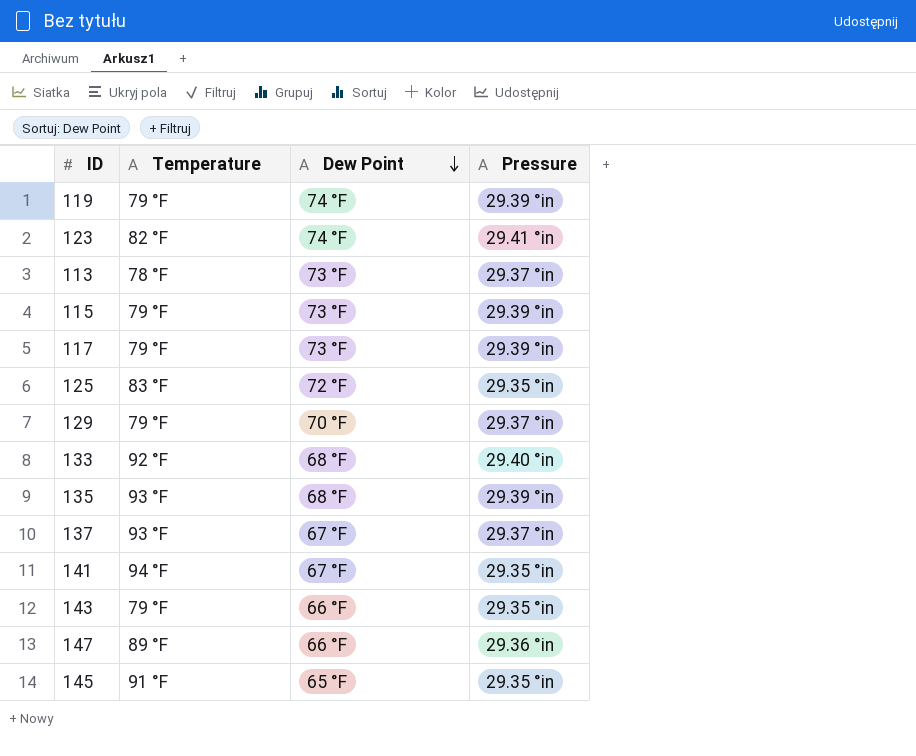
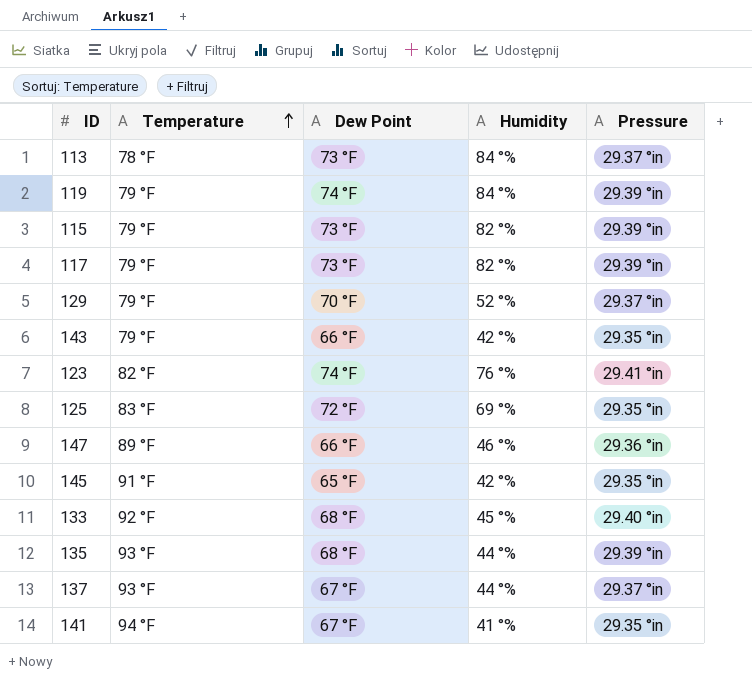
row order: Dew Point descending -> Temperature ascending
column Humidity | position: none -> 4

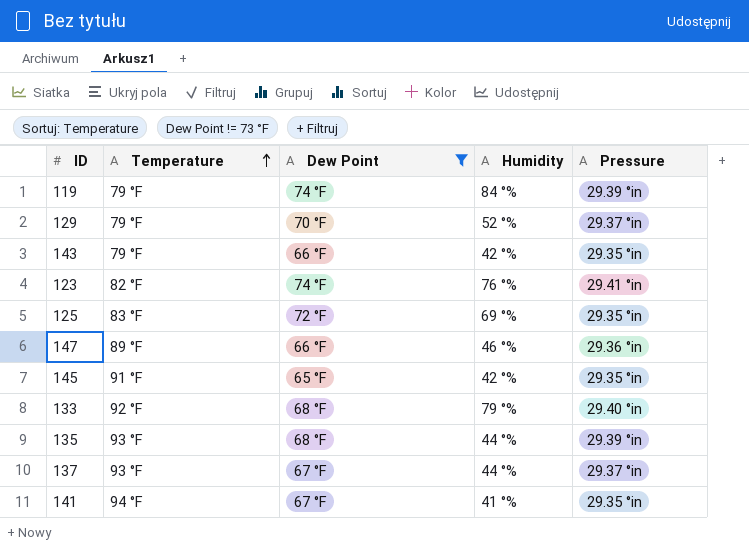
filter: none -> Dew Point != 73 °F
133 | Humidity: 45 °% -> 79 °%

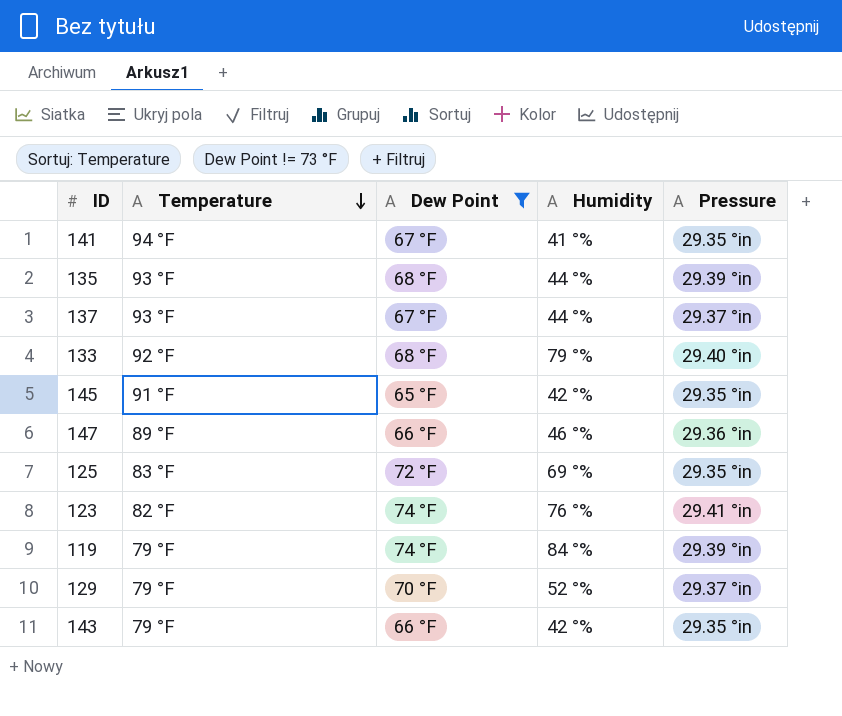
row order: Temperature ascending -> Temperature descending

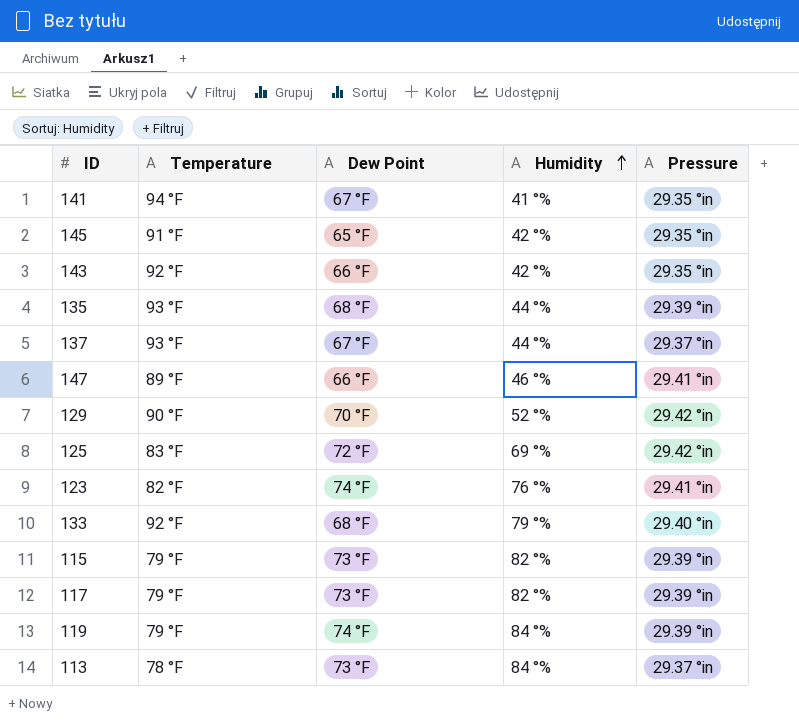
filter: Dew Point != 73 °F -> none
row order: Temperature descending -> Humidity ascending
143 | Temperature: 79 °F -> 92 °F
147 | Pressure: 29.36 °in -> 29.41 °in
129 | Temperature: 79 °F -> 90 °F
129 | Pressure: 29.37 °in -> 29.42 °in
125 | Pressure: 29.35 °in -> 29.42 °in

